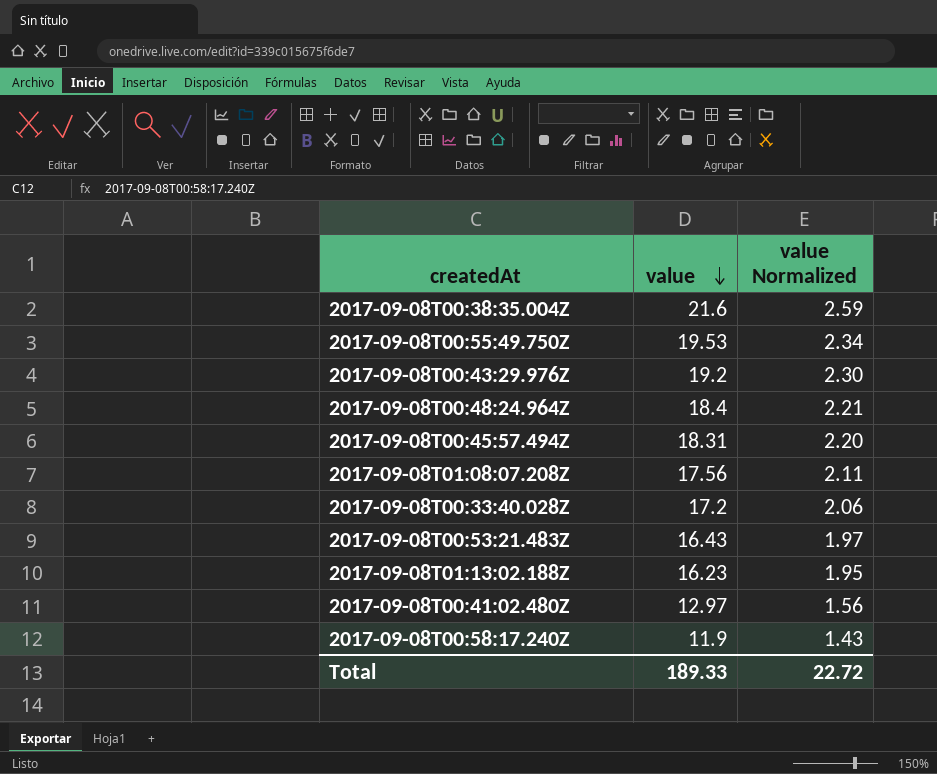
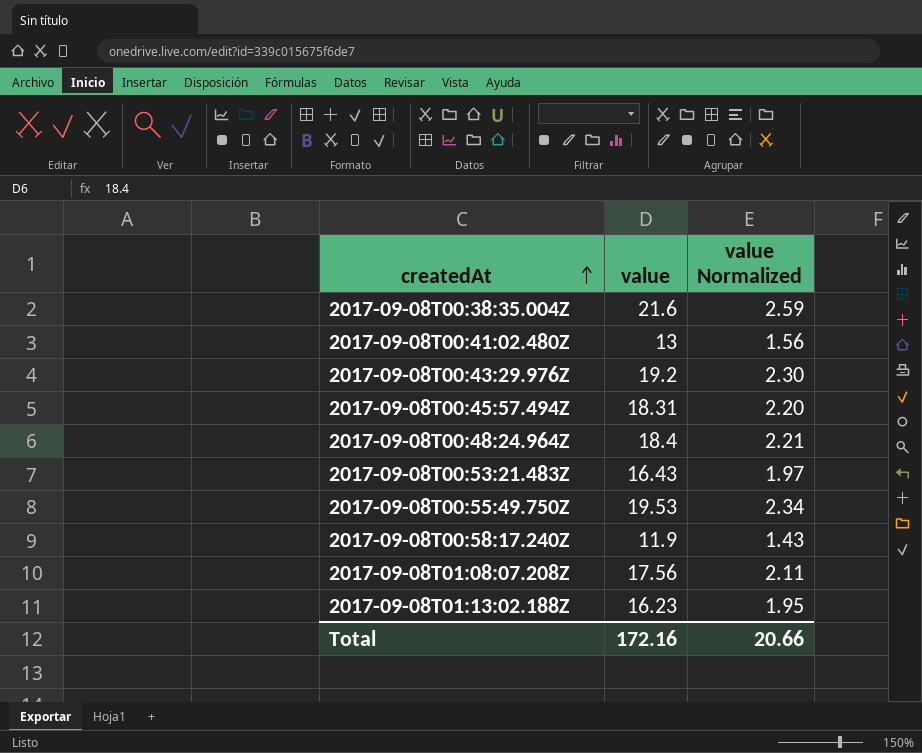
row order: value descending -> createdAt ascending
row 2017-09-08T00:33:40.028Z: 17.2 | 2.06 -> none
2017-09-08T00:41:02.480Z | value: 12.97 -> 13
Total | value: 189.33 -> 172.16
Total | value Normalized: 22.72 -> 20.66

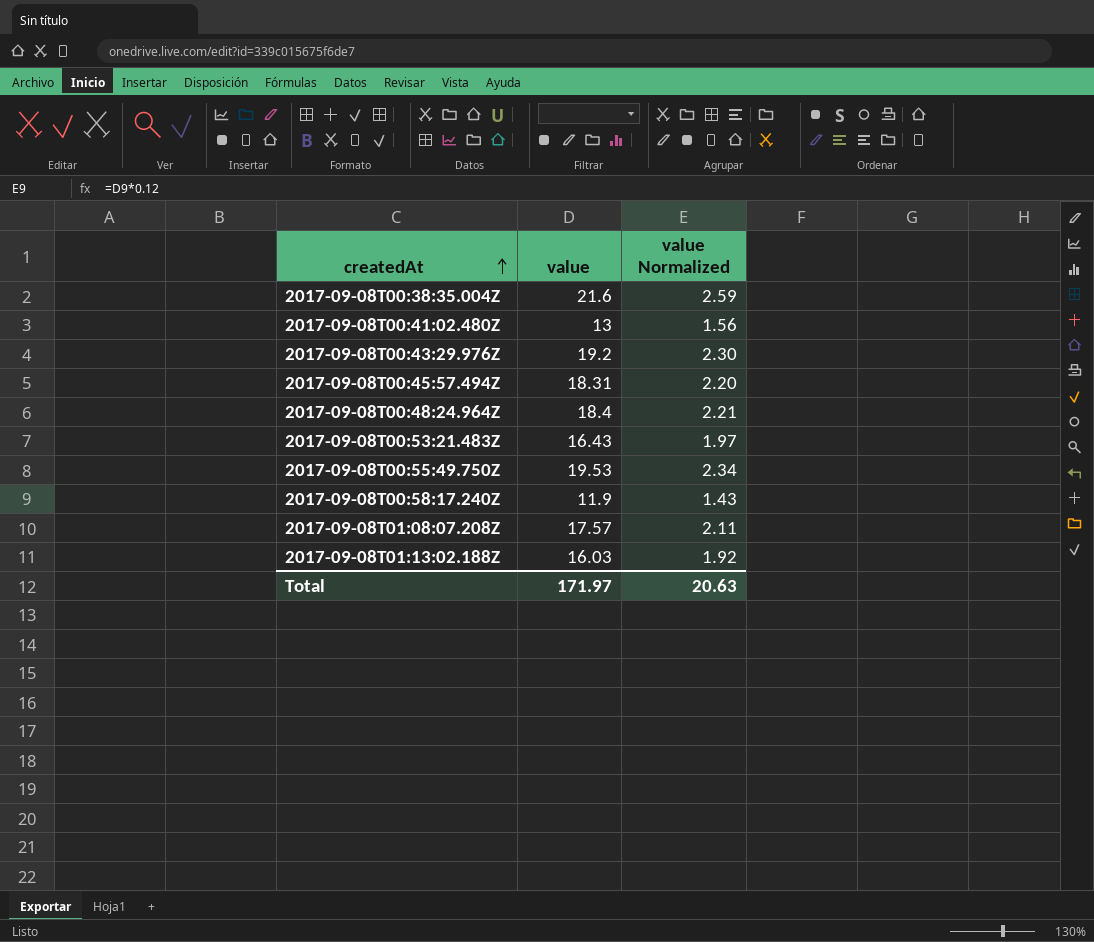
2017-09-08T01:08:07.208Z | value: 17.56 -> 17.57
2017-09-08T01:13:02.188Z | value: 16.23 -> 16.03
2017-09-08T01:13:02.188Z | value Normalized: 1.95 -> 1.92
Total | value: 172.16 -> 171.97
Total | value Normalized: 20.66 -> 20.63

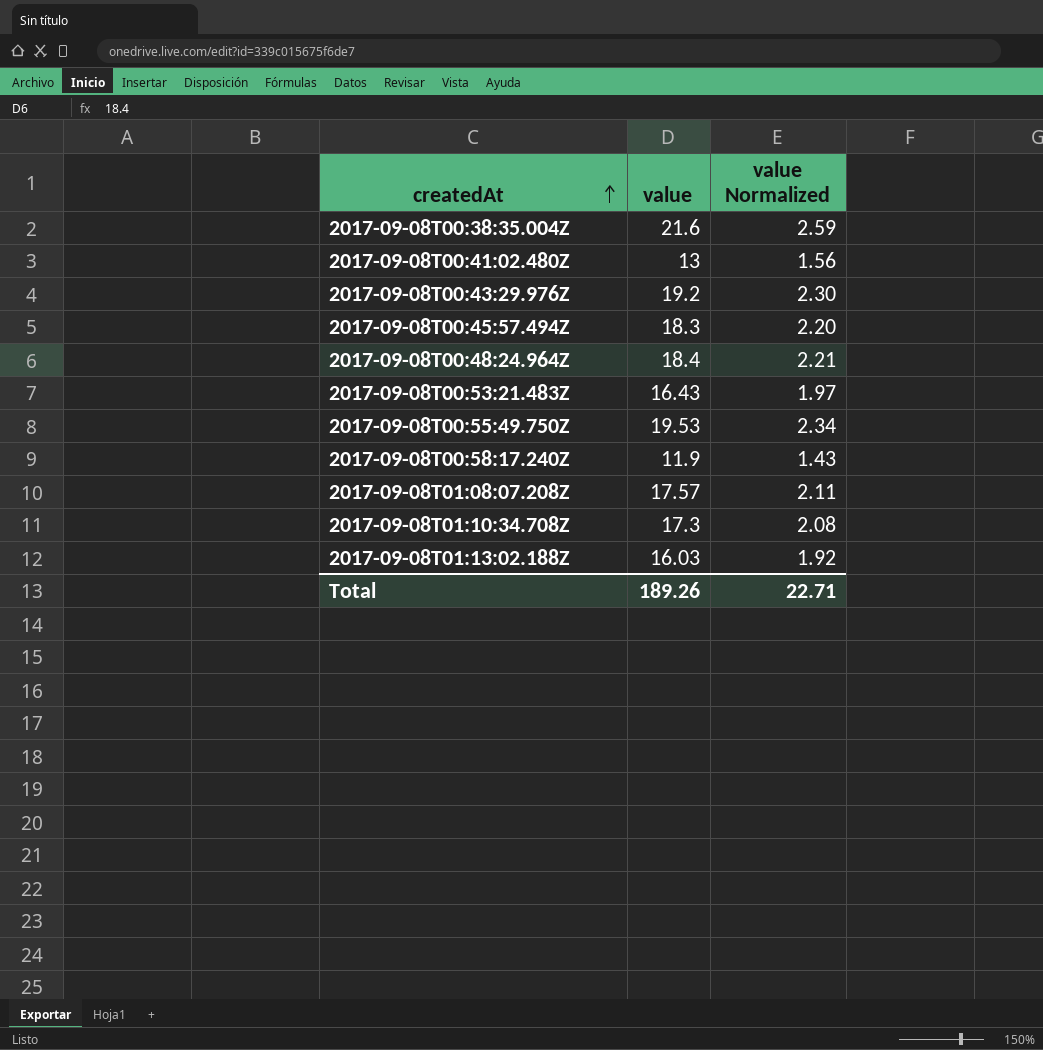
2017-09-08T00:45:57.494Z | value: 18.31 -> 18.3
row 2017-09-08T01:10:34.708Z: none -> 17.3 | 2.08
Total | value: 171.97 -> 189.26
Total | value Normalized: 20.63 -> 22.71

